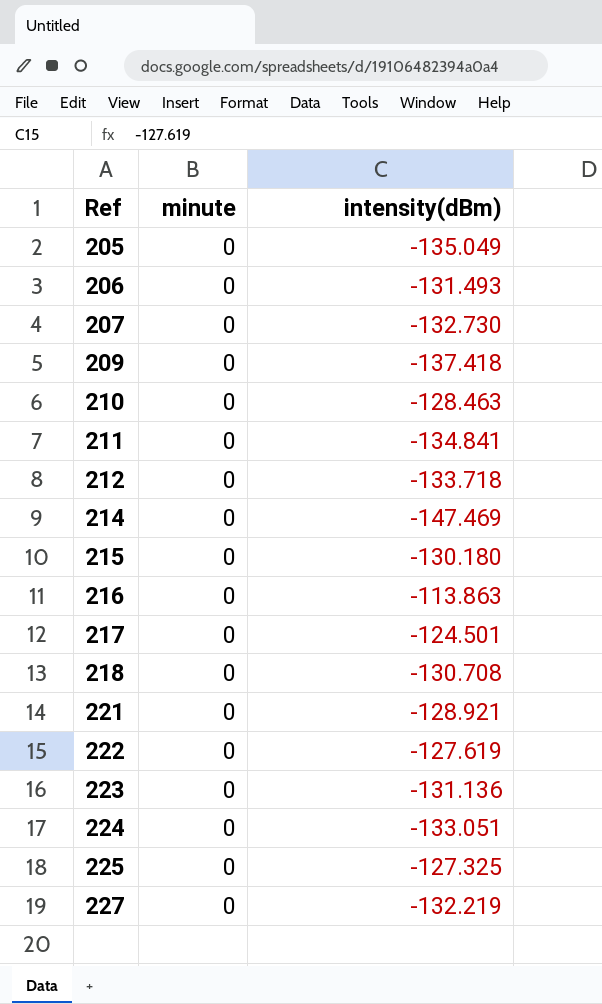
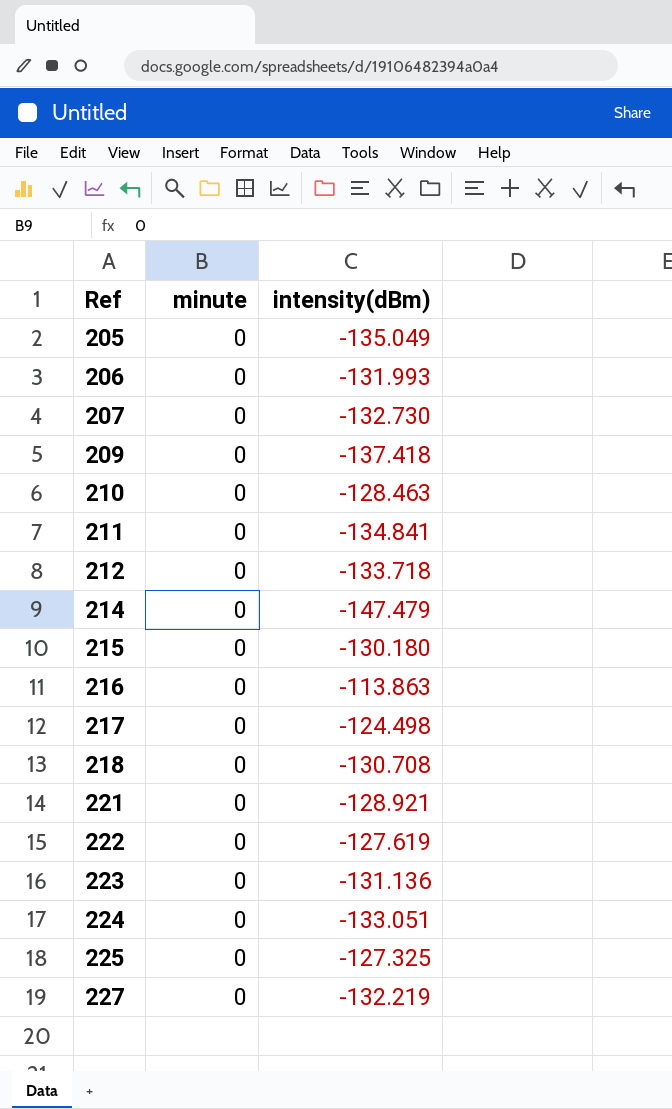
206 | intensity(dBm): -131.493 -> -131.993
214 | intensity(dBm): -147.469 -> -147.479
217 | intensity(dBm): -124.501 -> -124.498

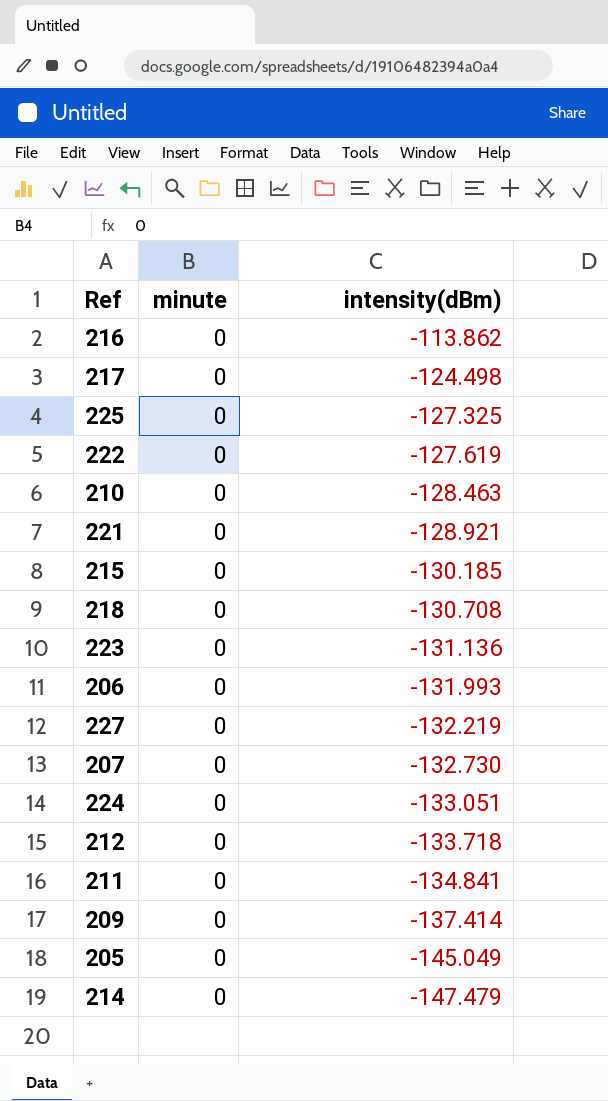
row order: Ref ascending -> intensity(dBm) descending
216 | intensity(dBm): -113.863 -> -113.862
215 | intensity(dBm): -130.180 -> -130.185
209 | intensity(dBm): -137.418 -> -137.414
205 | intensity(dBm): -135.049 -> -145.049

